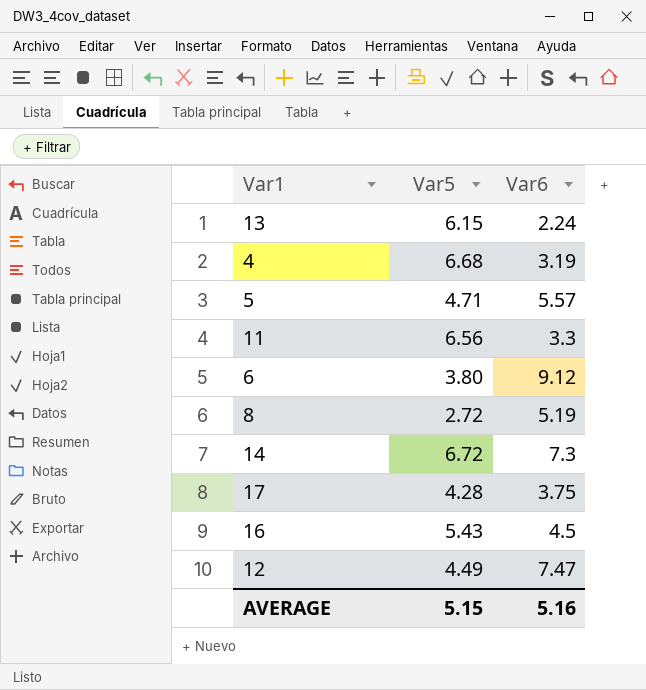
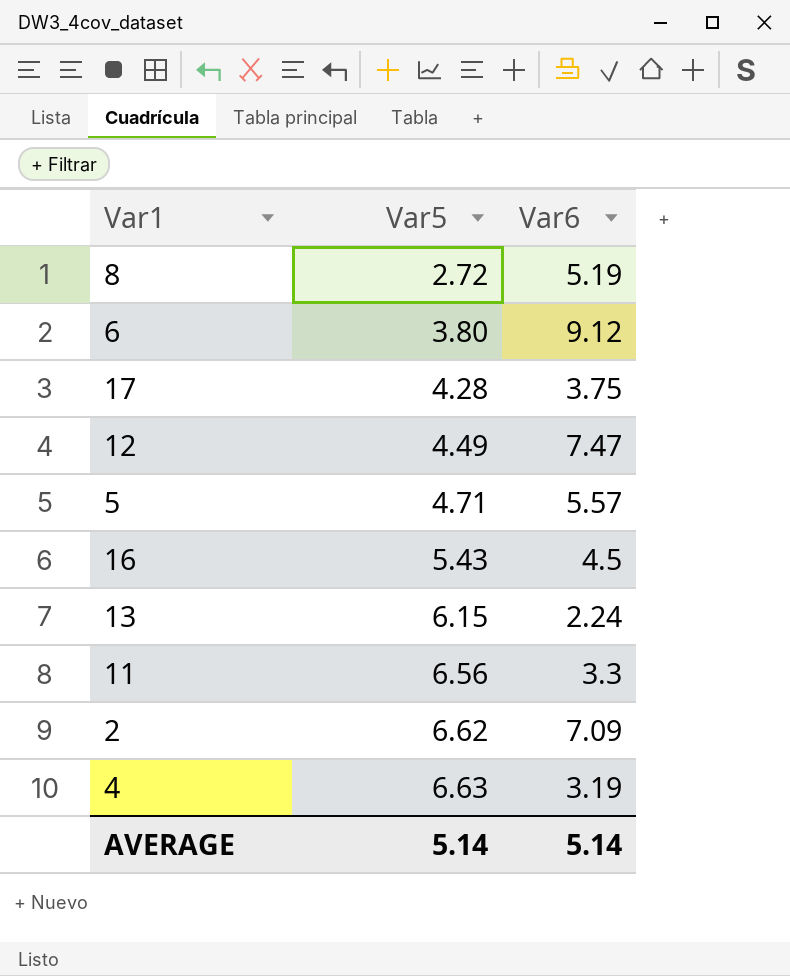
row order: none -> Var5 ascending
row 14: 6.72 | 7.3 -> none
row 2: none -> 6.62 | 7.09
4 | Var5: 6.68 -> 6.63
AVERAGE | Var5: 5.15 -> 5.14
AVERAGE | Var6: 5.16 -> 5.14

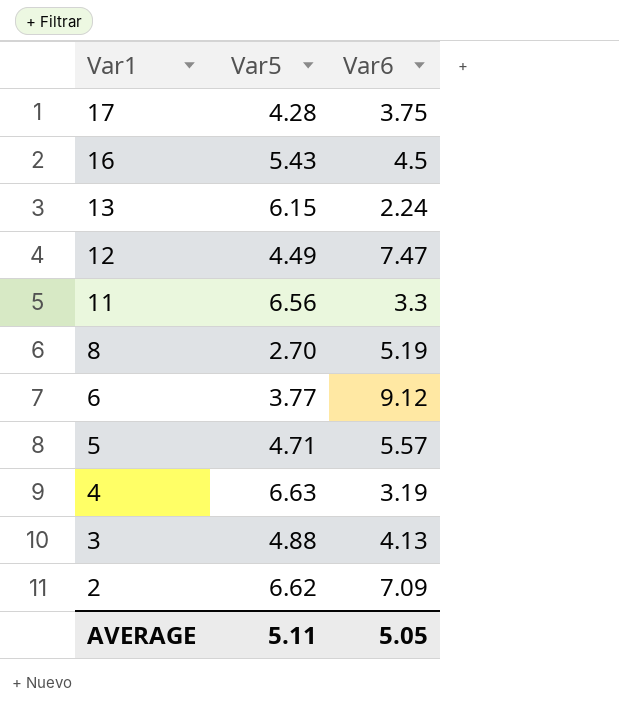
row order: Var5 ascending -> Var1 descending
8 | Var5: 2.72 -> 2.70
6 | Var5: 3.80 -> 3.77
row 3: none -> 4.88 | 4.13
AVERAGE | Var5: 5.14 -> 5.11
AVERAGE | Var6: 5.14 -> 5.05

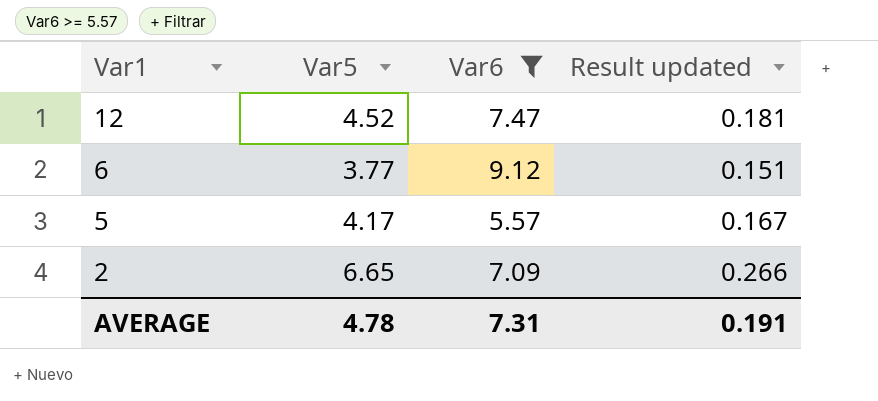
filter: none -> Var6 >= 5.57
column Result updated | formula: none -> [Var5] * 0.04
12 | Var5: 4.49 -> 4.52
5 | Var5: 4.71 -> 4.17
2 | Var5: 6.62 -> 6.65
AVERAGE | Var5: 5.11 -> 4.78
AVERAGE | Var6: 5.05 -> 7.31

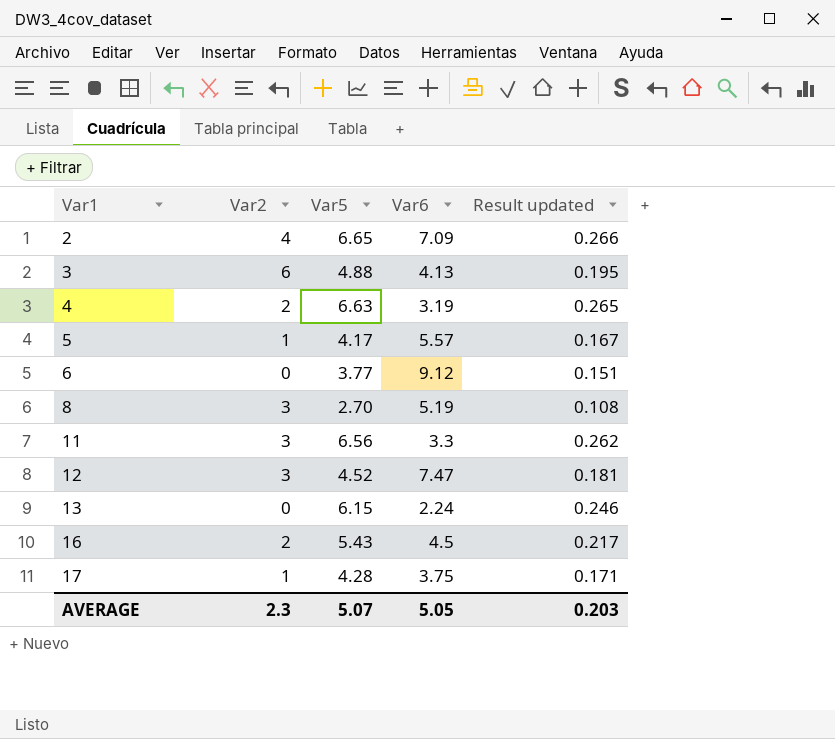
filter: Var6 >= 5.57 -> none
row order: Var1 descending -> Var1 ascending
column Var2 | position: none -> 2
AVERAGE | Var5: 4.78 -> 5.07
AVERAGE | Var6: 7.31 -> 5.05
AVERAGE | Result updated: 0.191 -> 0.203

